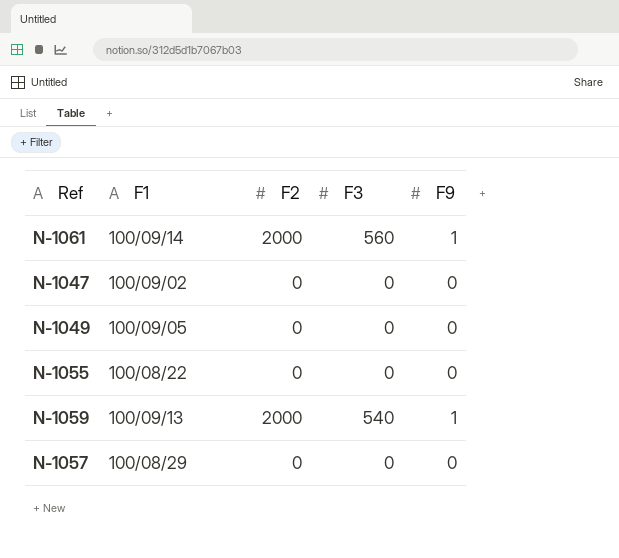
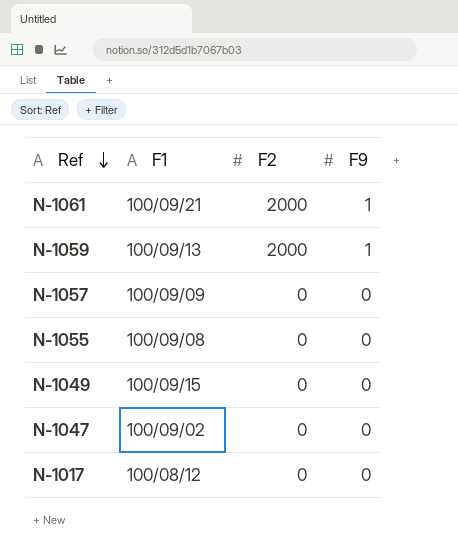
row order: none -> Ref descending
column F3 | position: 4 -> none
N-1061 | F1: 100/09/14 -> 100/09/21
N-1057 | F1: 100/08/29 -> 100/09/09
N-1055 | F1: 100/08/22 -> 100/09/08
N-1049 | F1: 100/09/05 -> 100/09/15
row N-1017: none -> 100/08/12 | 0 | 0

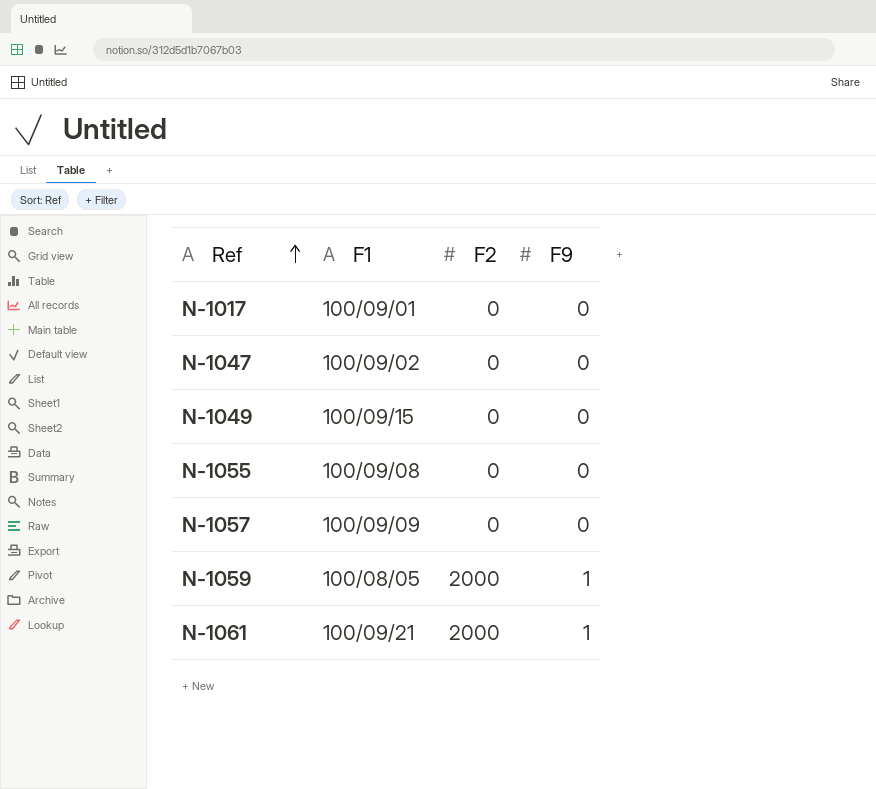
row order: Ref descending -> Ref ascending
N-1017 | F1: 100/08/12 -> 100/09/01
N-1059 | F1: 100/09/13 -> 100/08/05

